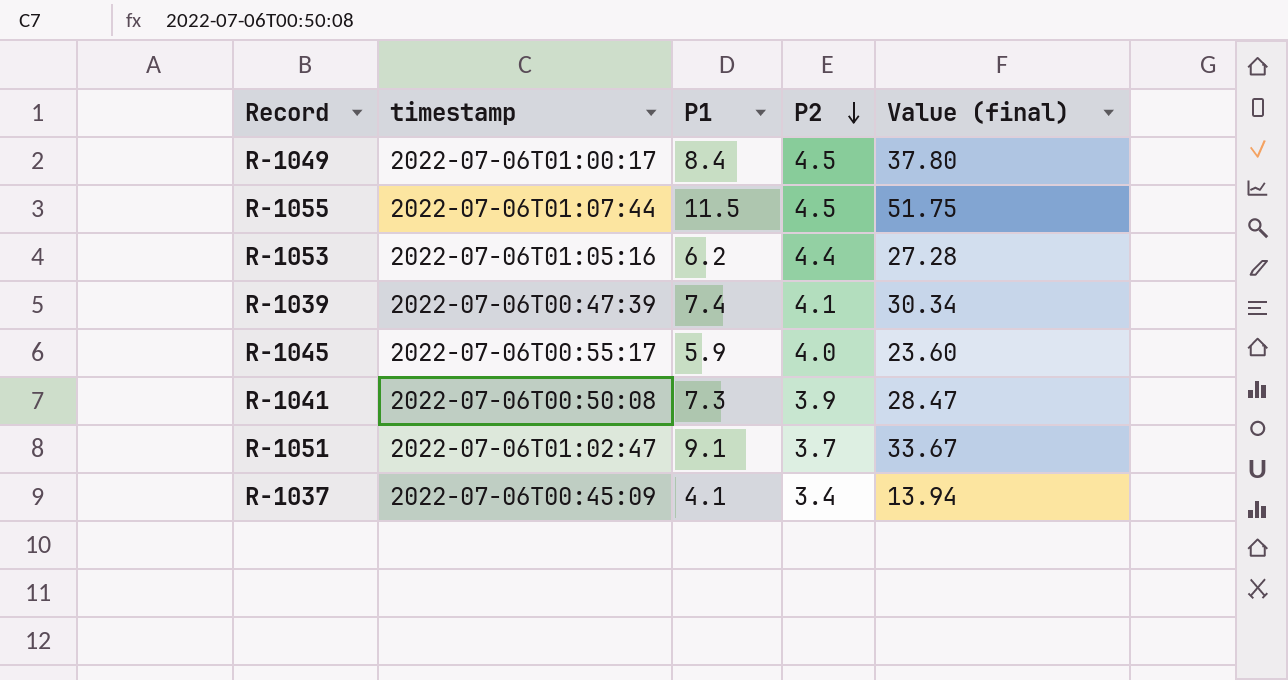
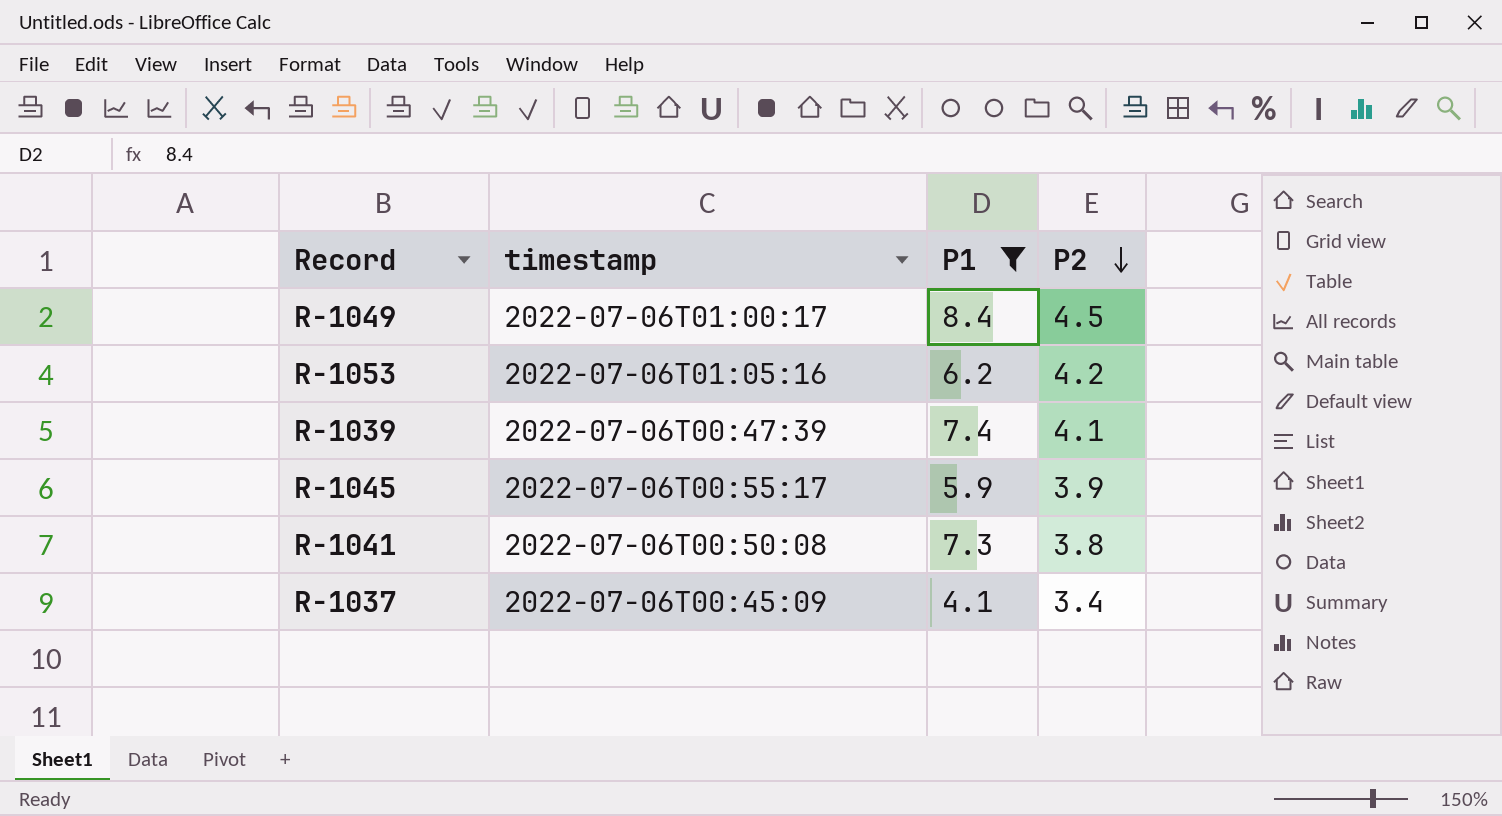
filter: none -> P1 <= 8.4
column Value (final) | formula: [P1] * [P2] -> none
R-1053 | P2: 4.4 -> 4.2
R-1045 | P2: 4.0 -> 3.9
R-1041 | P2: 3.9 -> 3.8

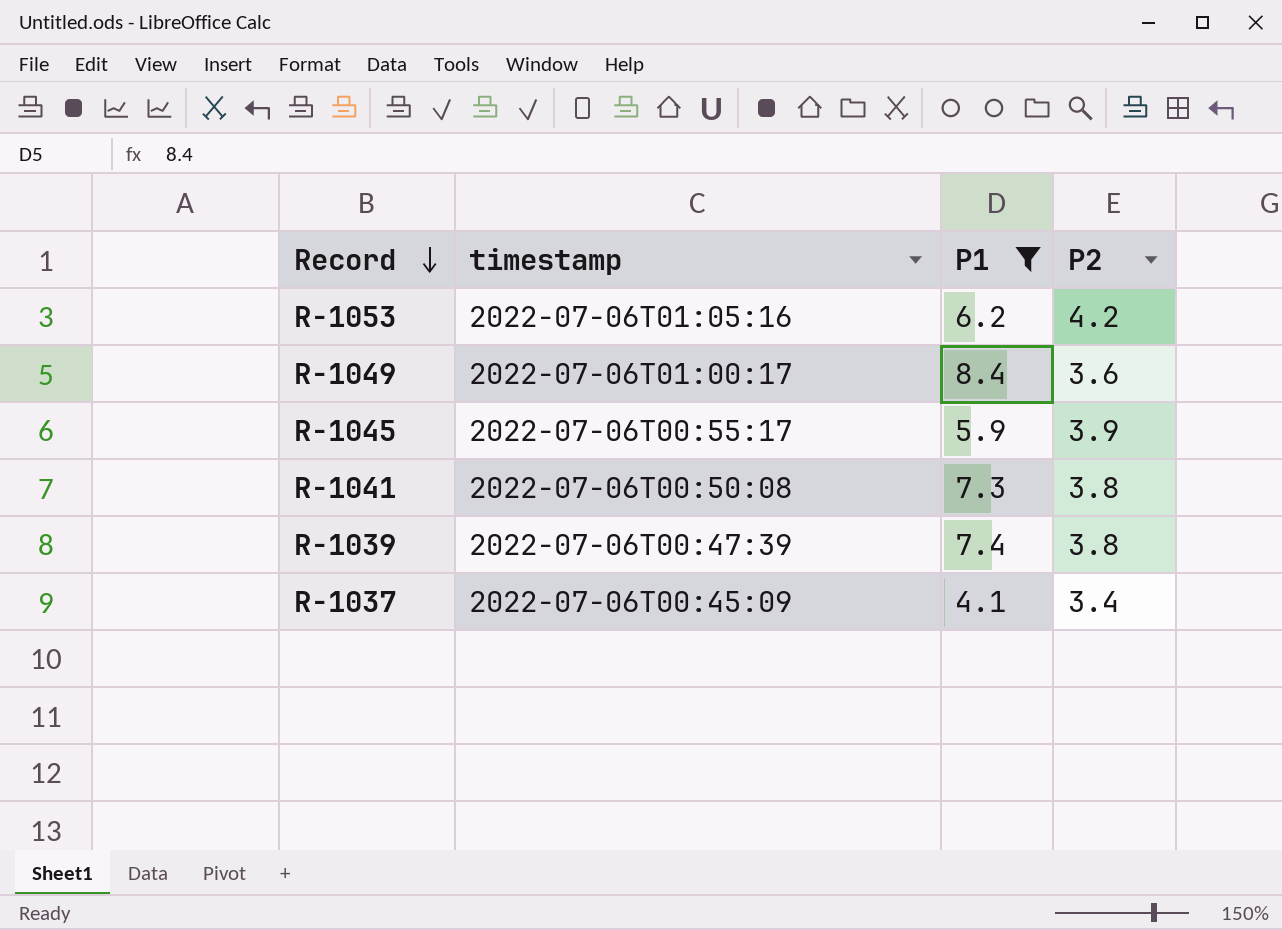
row order: P2 descending -> Record descending
R-1049 | P2: 4.5 -> 3.6
R-1039 | P2: 4.1 -> 3.8

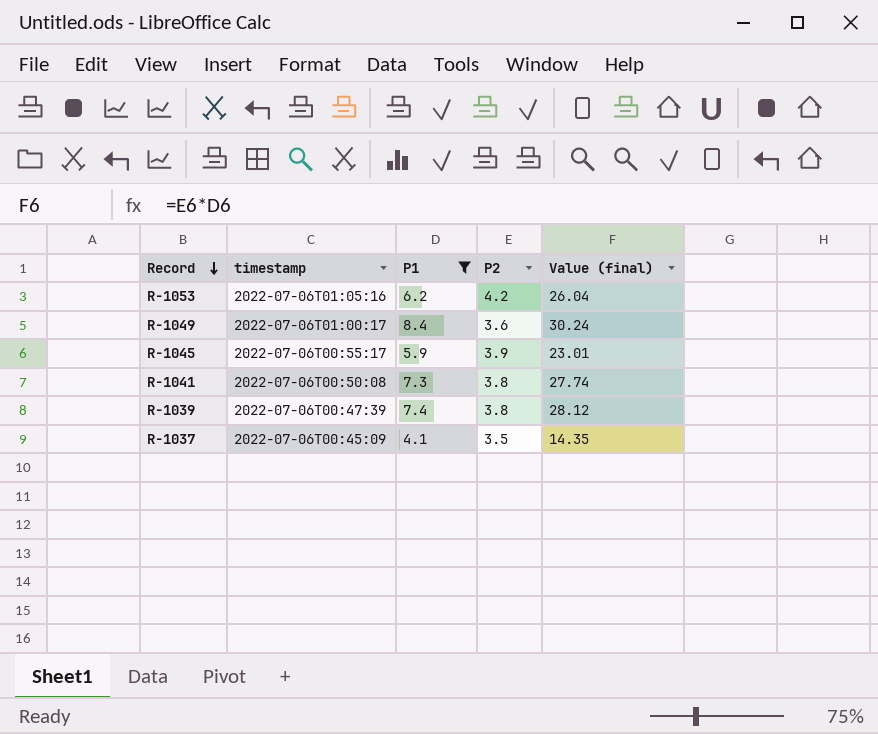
column Value (final) | formula: none -> [P1] * [P2]
R-1037 | P2: 3.4 -> 3.5

